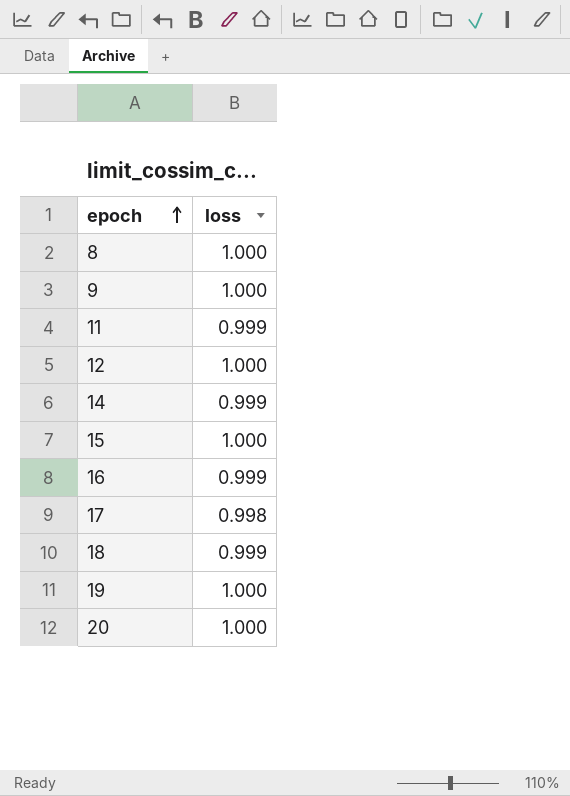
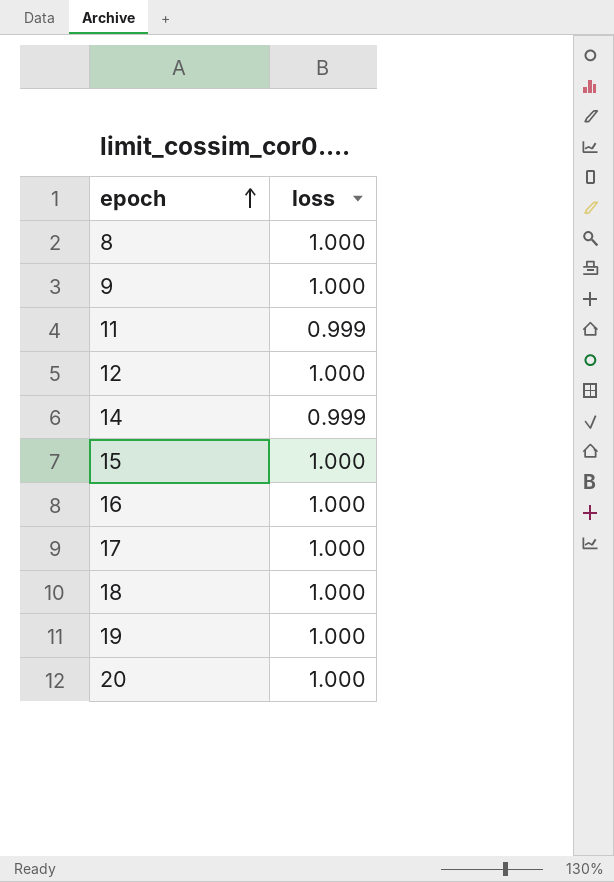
16 | loss: 0.999 -> 1.000
17 | loss: 0.998 -> 1.000
18 | loss: 0.999 -> 1.000

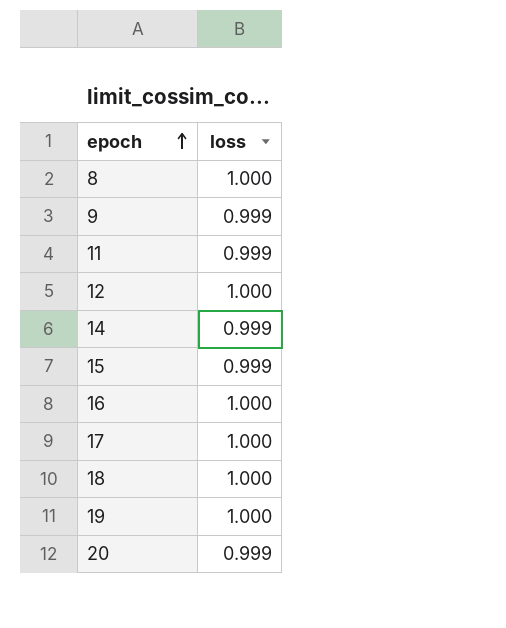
9 | loss: 1.000 -> 0.999
15 | loss: 1.000 -> 0.999
20 | loss: 1.000 -> 0.999

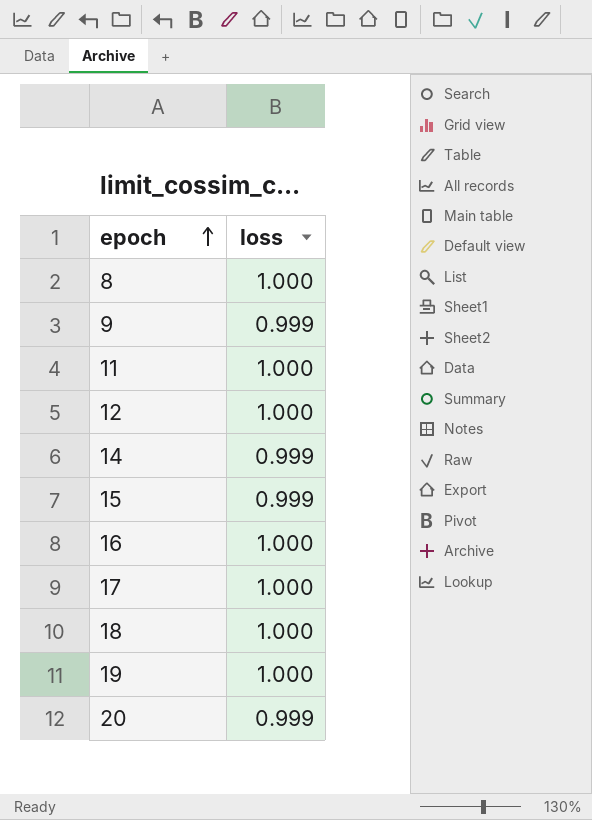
11 | loss: 0.999 -> 1.000

